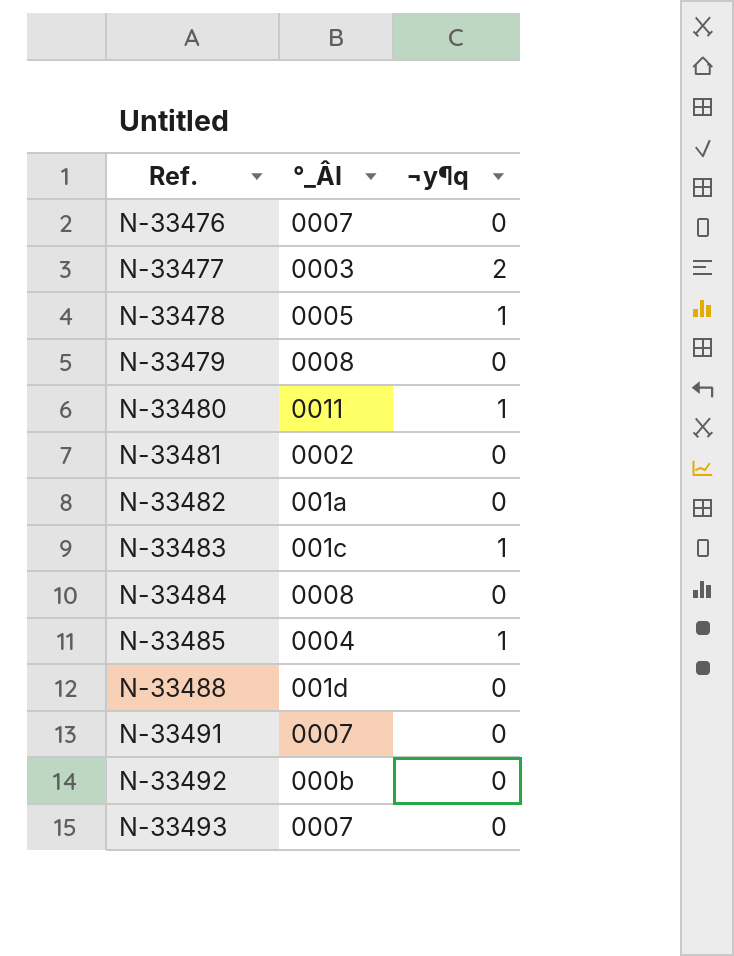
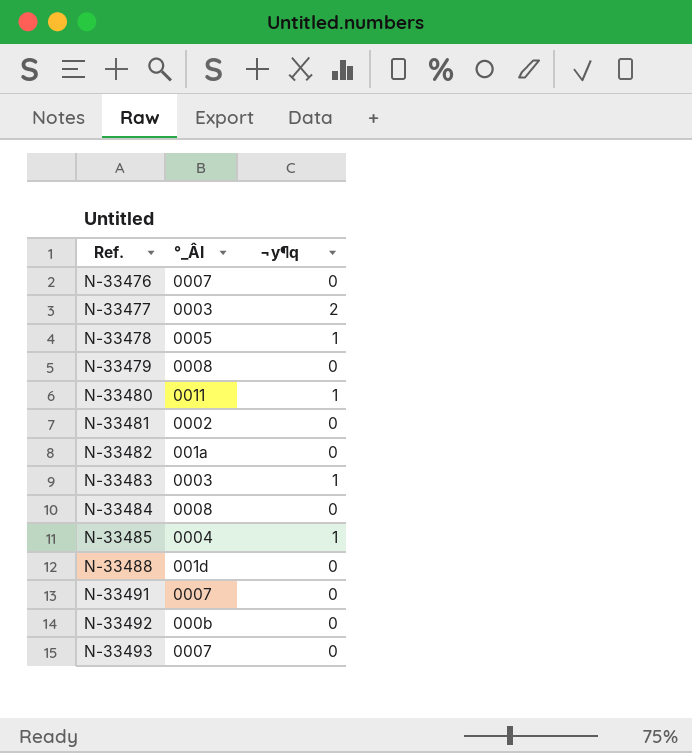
N-33483 | °_ÂI: 001c -> 0003

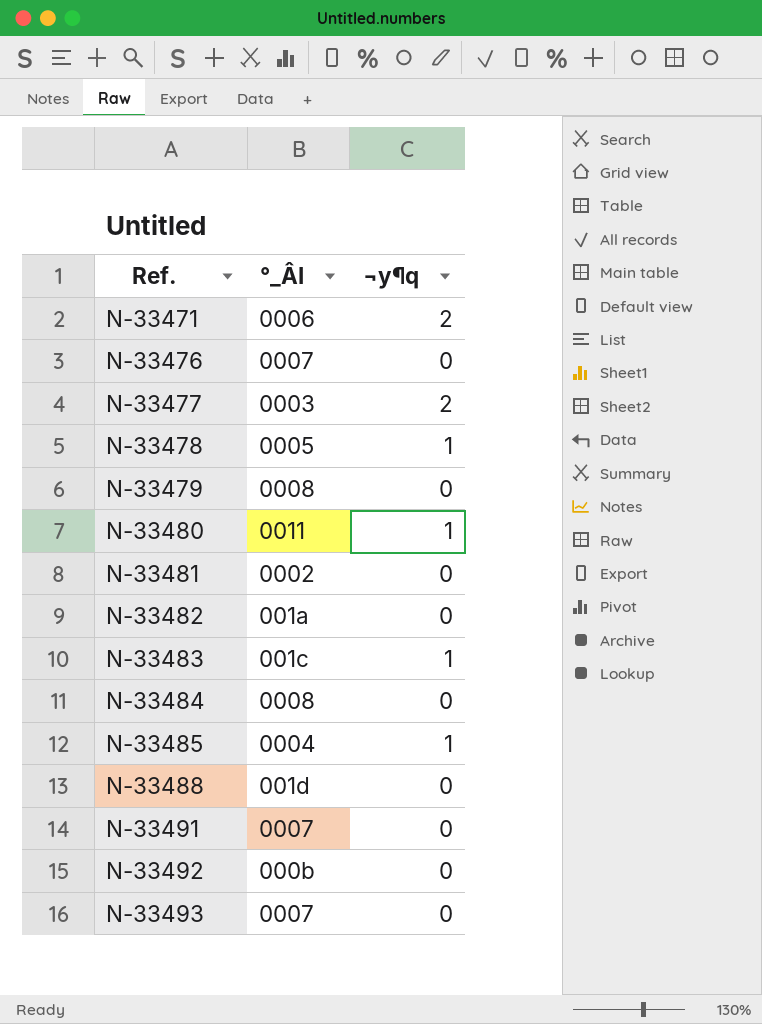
row N-33471: none -> 0006 | 2
N-33483 | °_ÂI: 0003 -> 001c

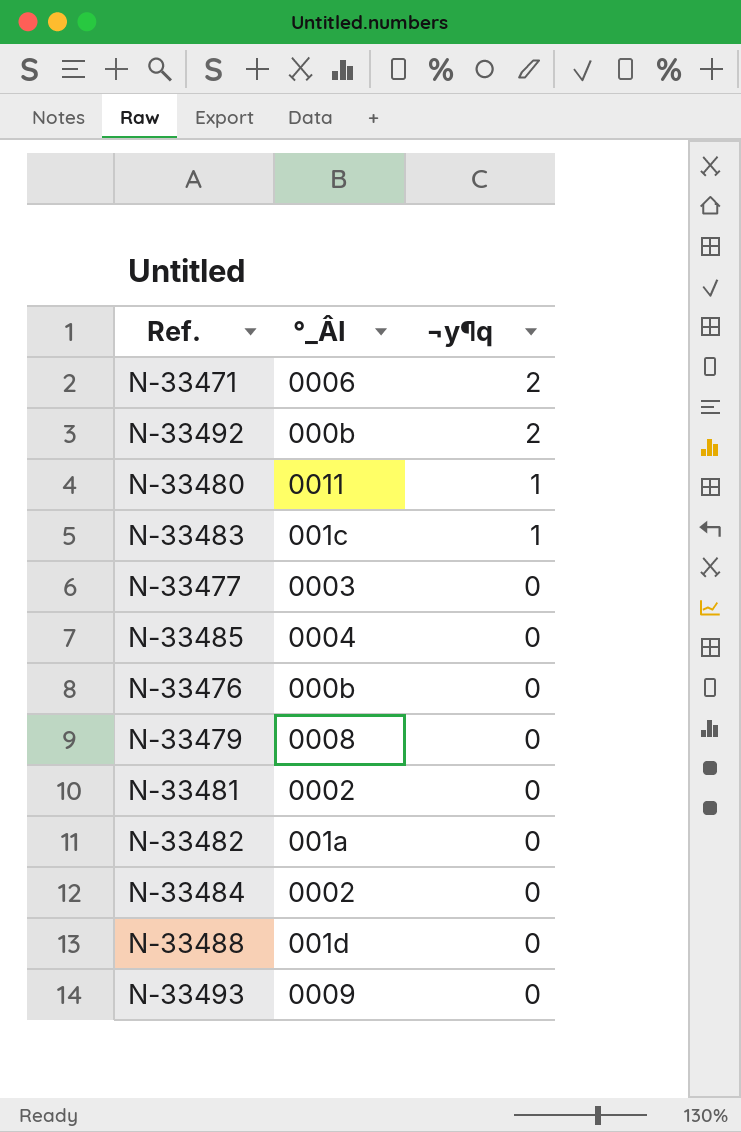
row order: Ref. ascending -> ¬y¶q descending
row N-33478: 0005 | 1 -> none
row N-33491: 0007 | 0 -> none
N-33492 | ¬y¶q: 0 -> 2
N-33477 | ¬y¶q: 2 -> 0
N-33485 | ¬y¶q: 1 -> 0
N-33476 | °_ÂI: 0007 -> 000b
N-33484 | °_ÂI: 0008 -> 0002
N-33493 | °_ÂI: 0007 -> 0009

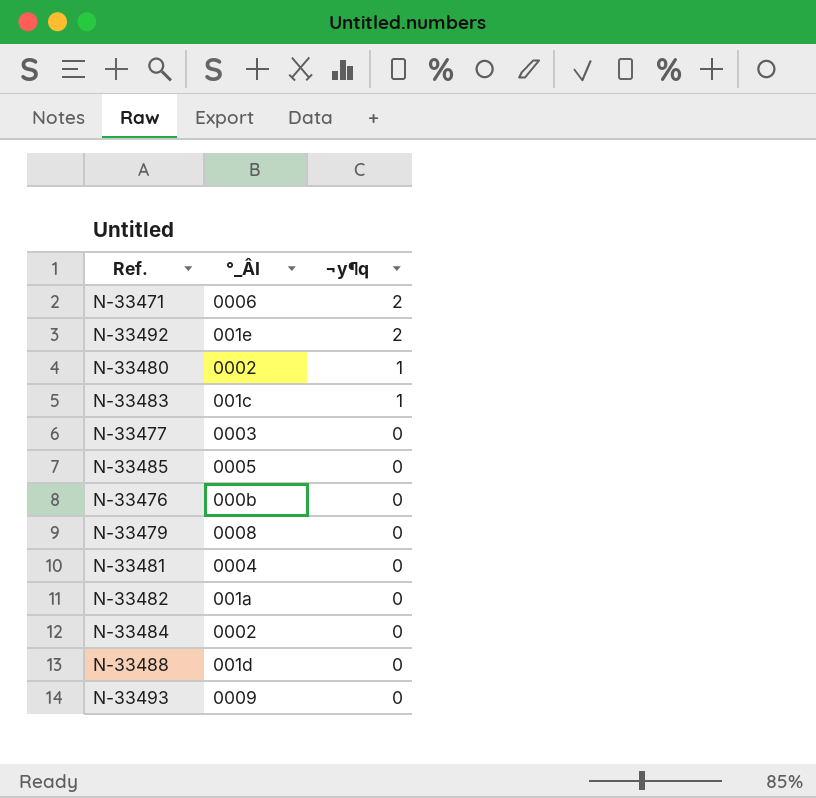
N-33492 | °_ÂI: 000b -> 001e
N-33480 | °_ÂI: 0011 -> 0002
N-33485 | °_ÂI: 0004 -> 0005
N-33481 | °_ÂI: 0002 -> 0004

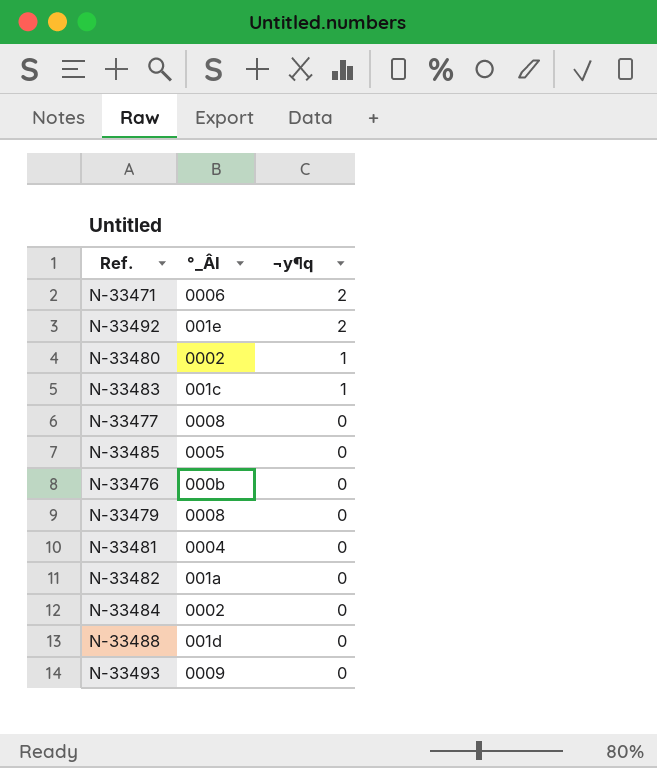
N-33477 | °_ÂI: 0003 -> 0008

